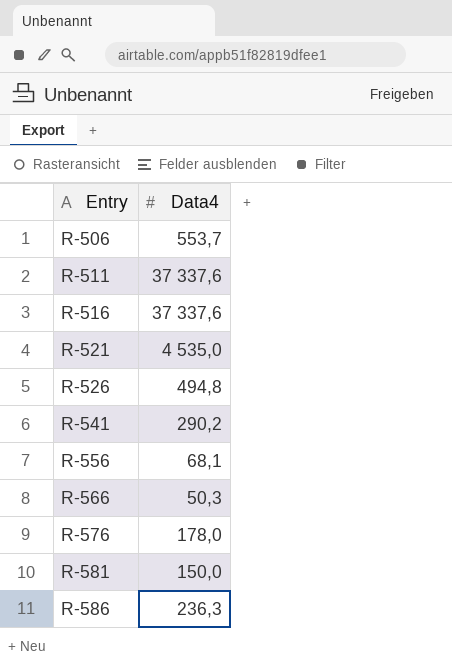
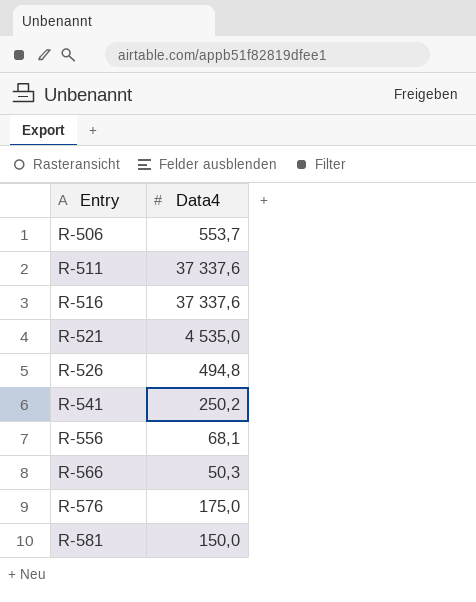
row R-586: 236,3 -> none
R-541 | Data4: 290,2 -> 250,2
R-576 | Data4: 178,0 -> 175,0

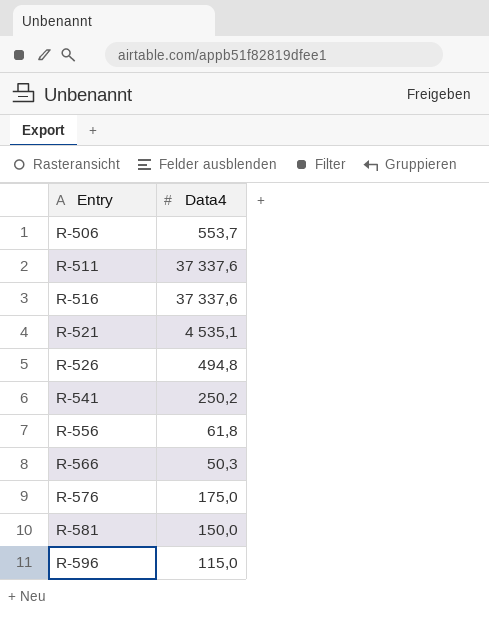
R-521 | Data4: 4 535,0 -> 4 535,1
R-556 | Data4: 68,1 -> 61,8
row R-596: none -> 115,0

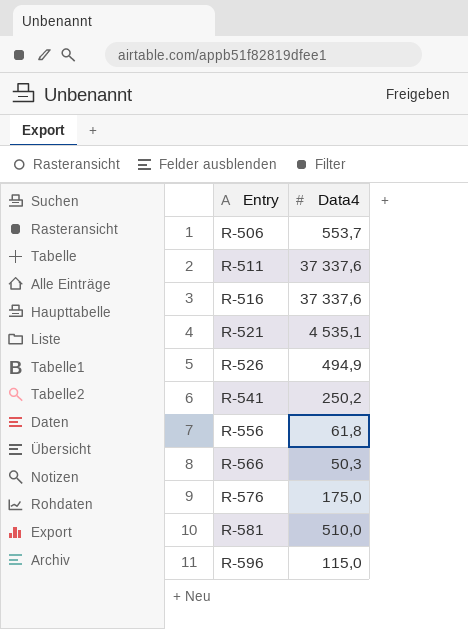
R-526 | Data4: 494,8 -> 494,9
R-581 | Data4: 150,0 -> 510,0

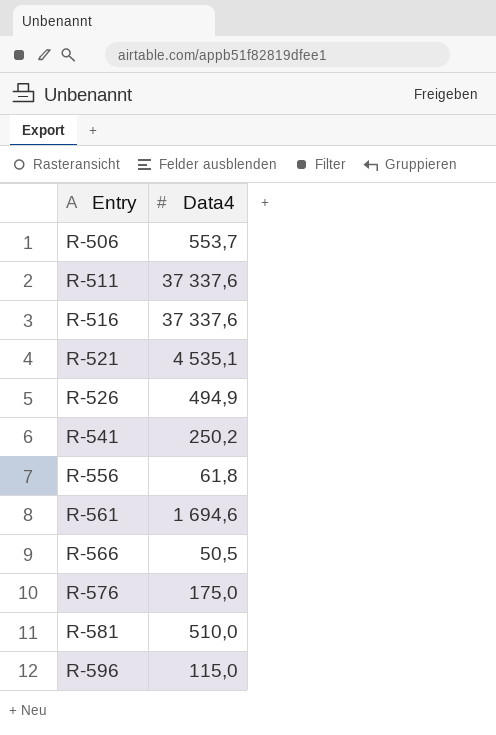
row R-561: none -> 1 694,6
R-566 | Data4: 50,3 -> 50,5

